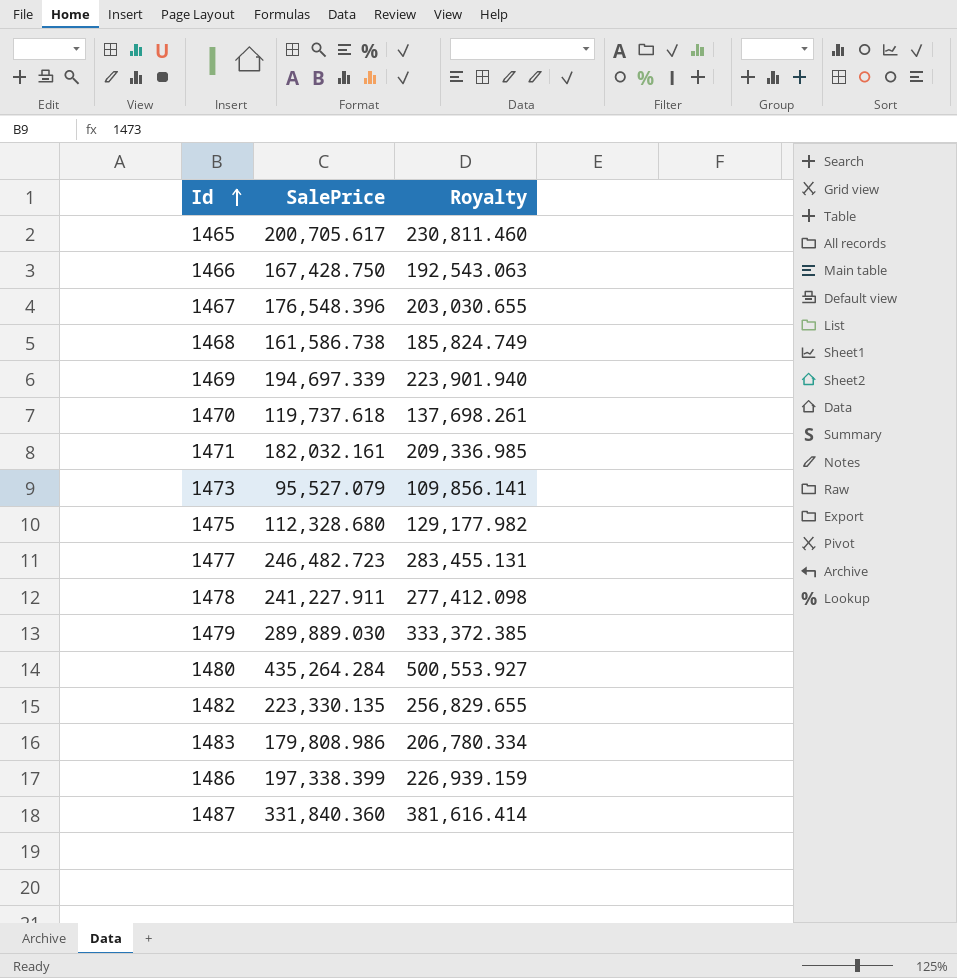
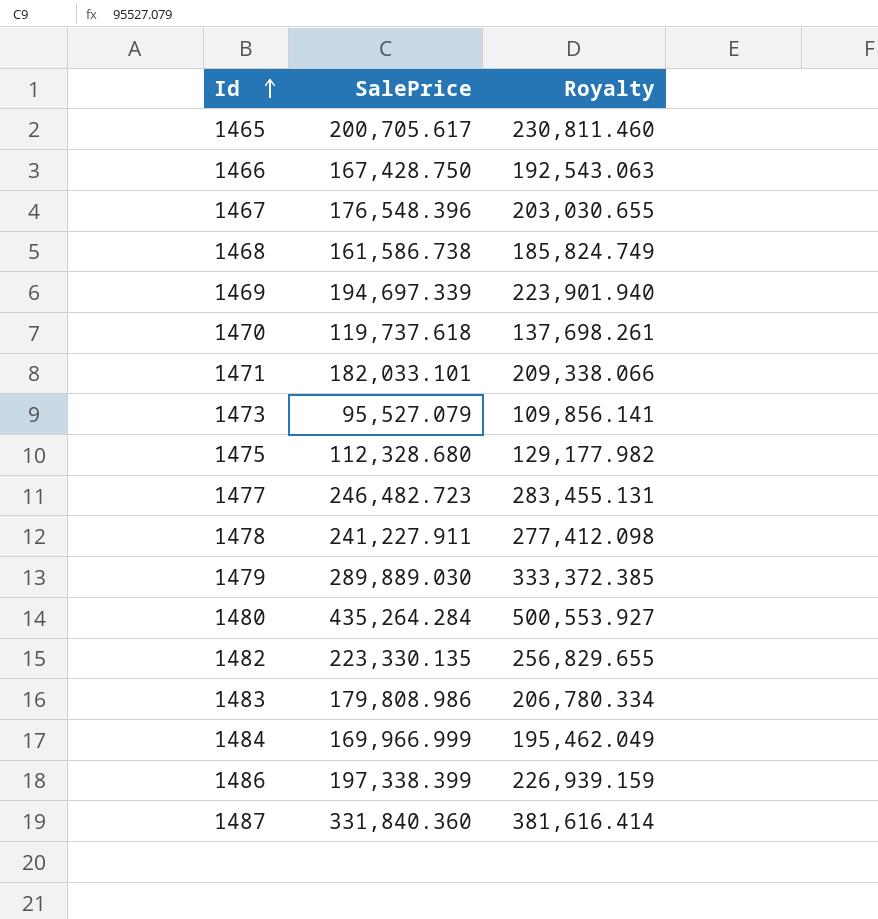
1471 | SalePrice: 182,032.161 -> 182,033.101
1471 | Royalty: 209,336.985 -> 209,338.066
row 1484: none -> 169,966.999 | 195,462.049

